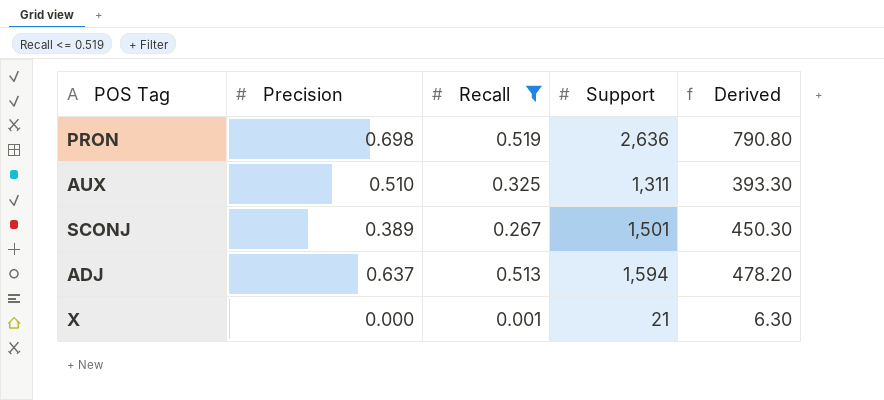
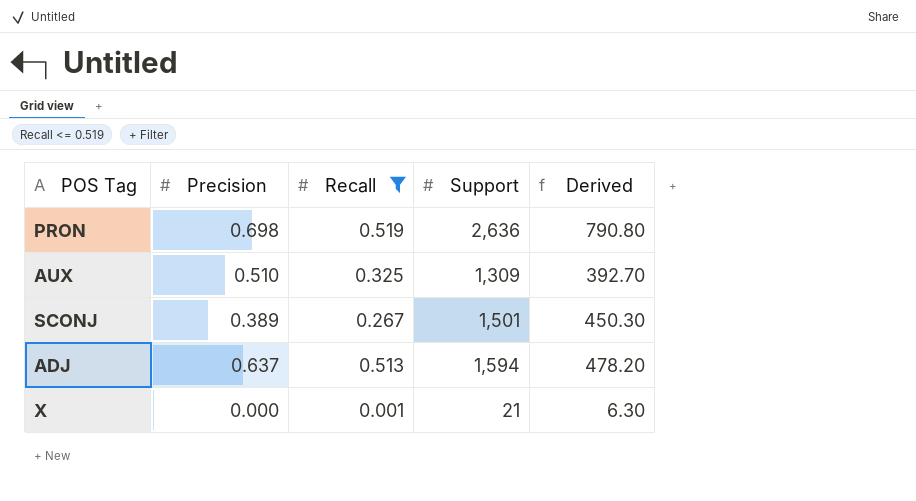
AUX | Support: 1,311 -> 1,309
AUX | Derived: 393.30 -> 392.70

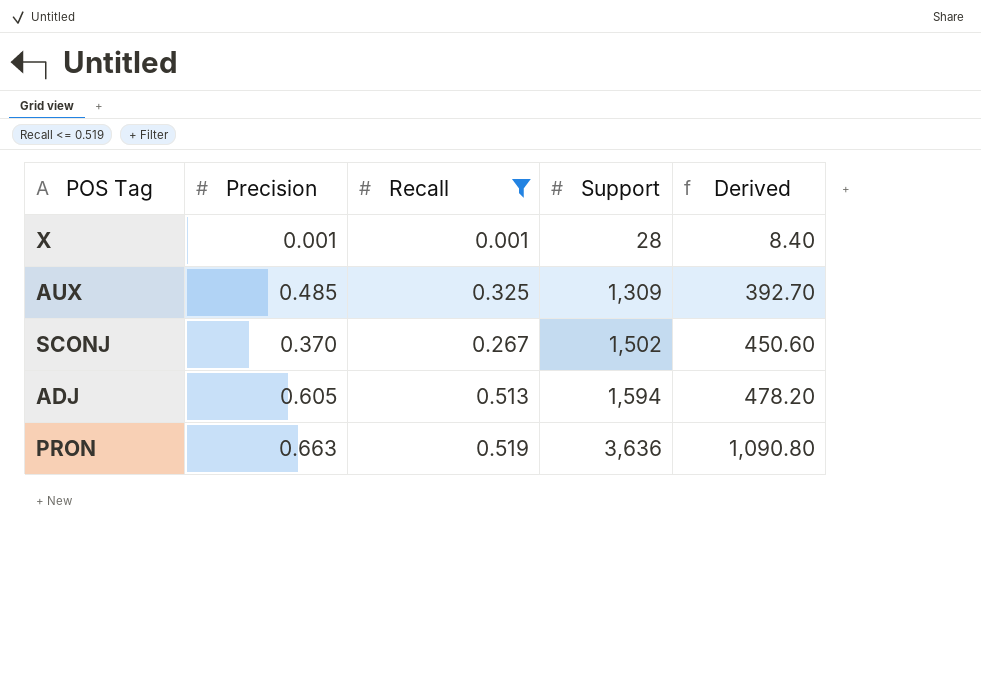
row order: none -> Support ascending
X | Precision: 0.000 -> 0.001
X | Support: 21 -> 28
X | Derived: 6.30 -> 8.40
AUX | Precision: 0.510 -> 0.485
SCONJ | Precision: 0.389 -> 0.370
SCONJ | Support: 1,501 -> 1,502
SCONJ | Derived: 450.30 -> 450.60
ADJ | Precision: 0.637 -> 0.605
PRON | Precision: 0.698 -> 0.663
PRON | Support: 2,636 -> 3,636
PRON | Derived: 790.80 -> 1,090.80

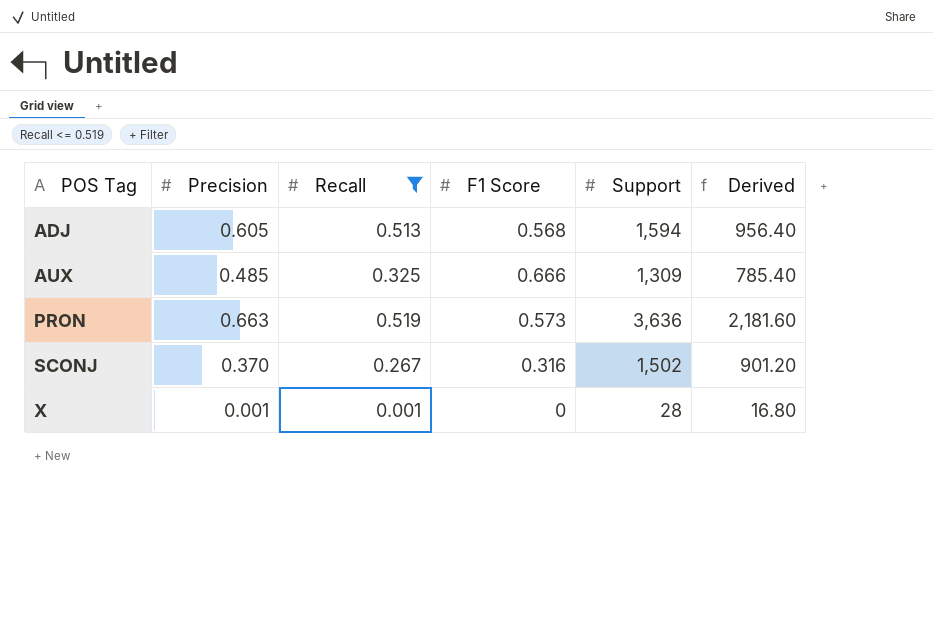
row order: Support ascending -> POS Tag ascending
column F1 Score | position: none -> 4
column Derived | formula: [Support] * 0.3 -> [Support] * 0.6

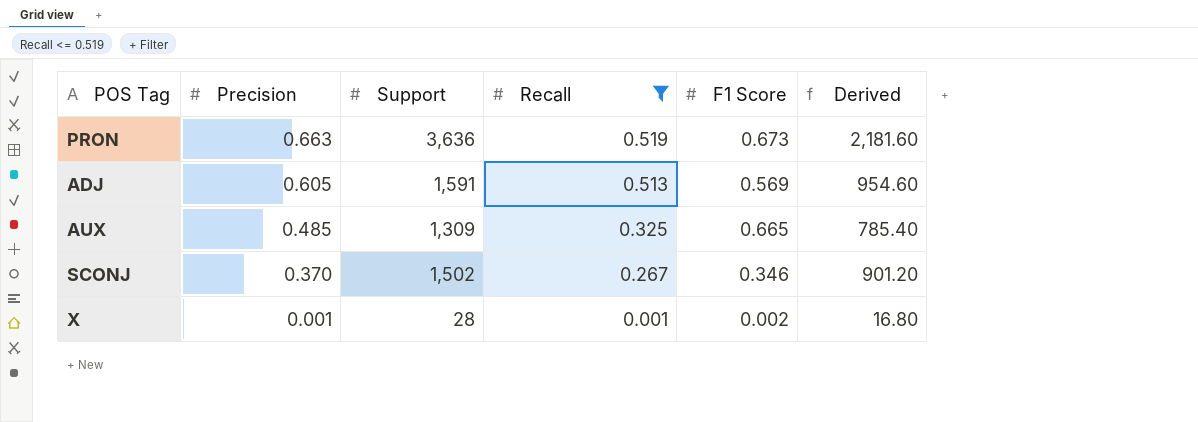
row order: POS Tag ascending -> Precision descending
column Support | position: 5 -> 3
PRON | F1 Score: 0.573 -> 0.673
ADJ | Support: 1,594 -> 1,591
ADJ | F1 Score: 0.568 -> 0.569
ADJ | Derived: 956.40 -> 954.60
AUX | F1 Score: 0.666 -> 0.665
SCONJ | F1 Score: 0.316 -> 0.346
X | F1 Score: 0 -> 0.002

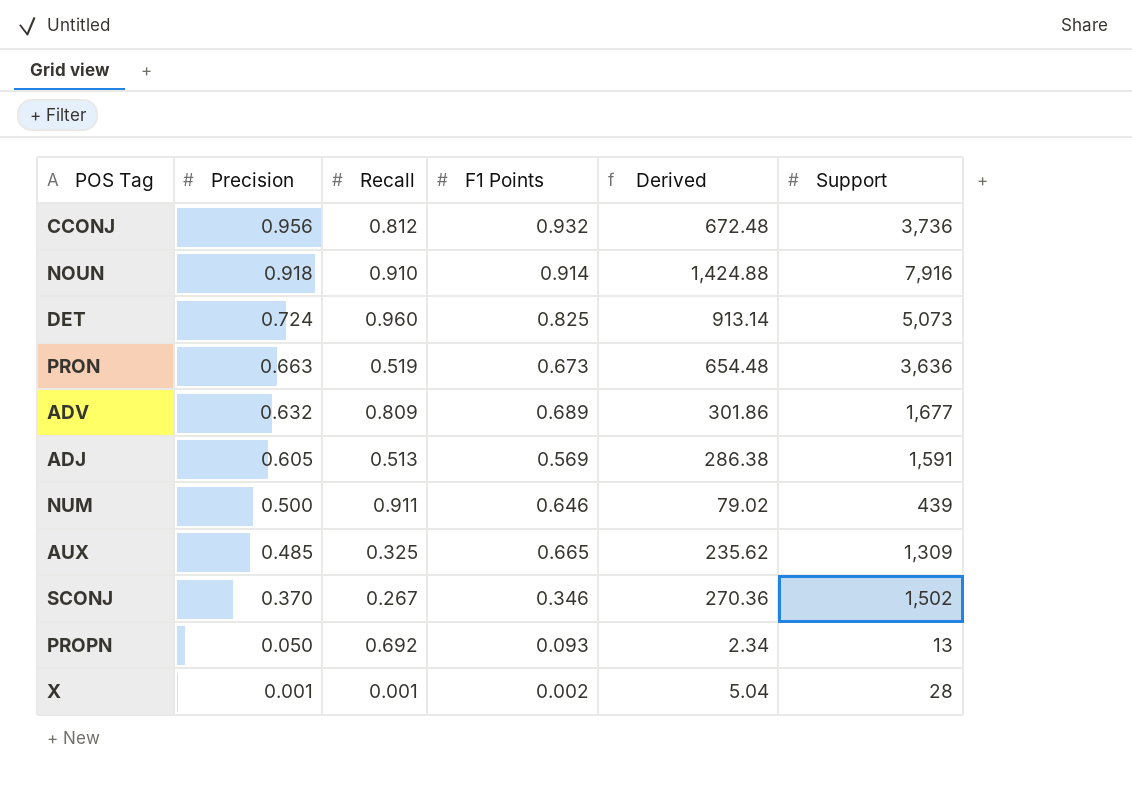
filter: Recall <= 0.519 -> none
column name: F1 Score -> F1 Points
column Derived | formula: [Support] * 0.6 -> [Support] * 0.18
column Support | position: 3 -> 6

